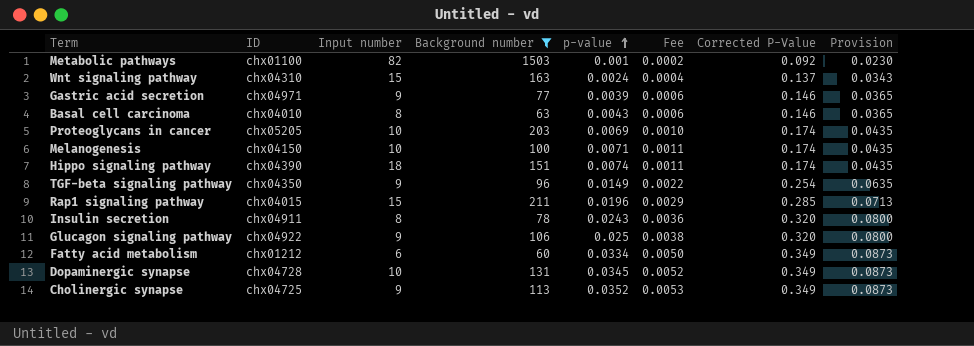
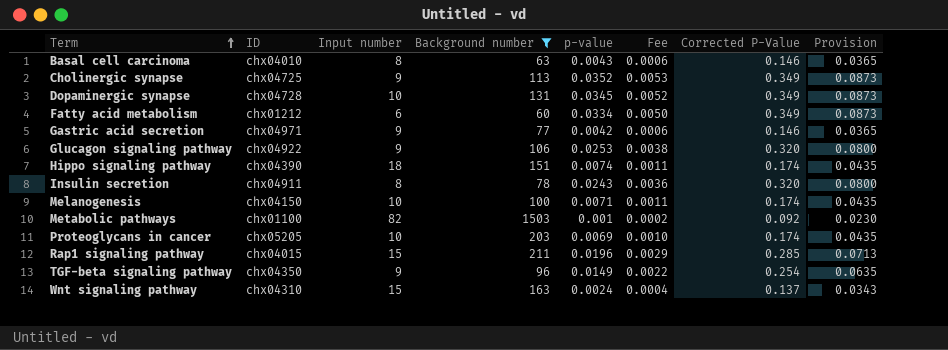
row order: p-value ascending -> Term ascending
Gastric acid secretion | p-value: 0.0039 -> 0.0042
Glucagon signaling pathway | p-value: 0.025 -> 0.0253

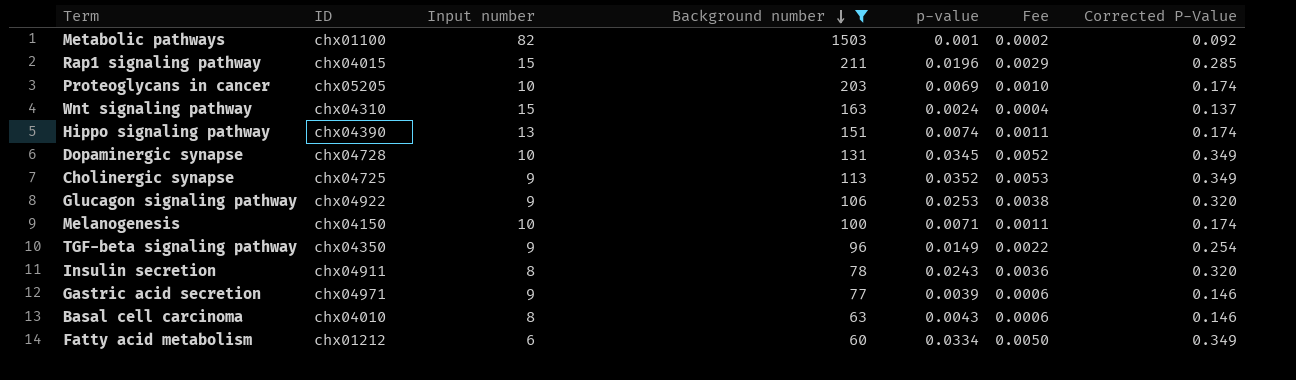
row order: Term ascending -> Background number descending
column Provision | formula: [Corrected P-Value] * 0.25 -> none
Hippo signaling pathway | Input number: 18 -> 13
Gastric acid secretion | p-value: 0.0042 -> 0.0039

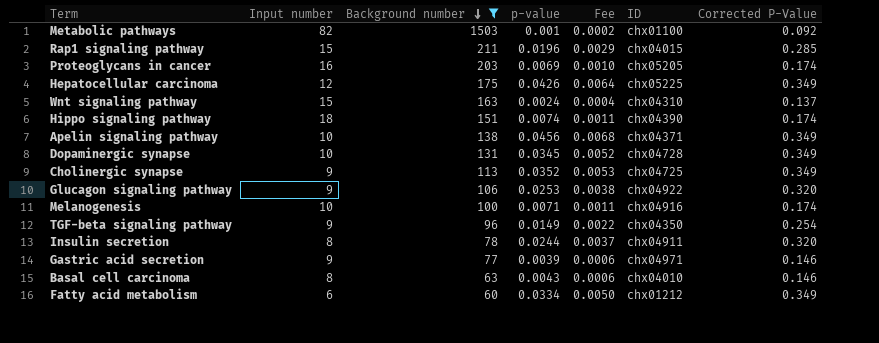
column ID | position: 2 -> 6
Proteoglycans in cancer | Input number: 10 -> 16
row Hepatocellular carcinoma: none -> 12 | 175 | 0.0426 | 0.0064 | chx05225 | 0.349
Hippo signaling pathway | Input number: 13 -> 18
row Apelin signaling pathway: none -> 10 | 138 | 0.0456 | 0.0068 | chx04371 | 0.349
Melanogenesis | ID: chx04150 -> chx04916
Insulin secretion | p-value: 0.0243 -> 0.0244
Insulin secretion | Fee: 0.0036 -> 0.0037

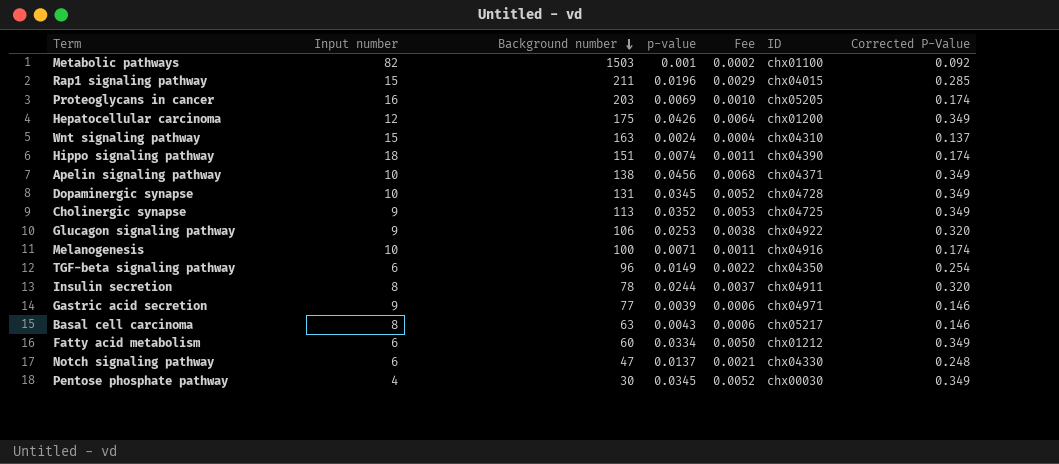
filter: Background number >= 60 -> none
Hepatocellular carcinoma | ID: chx05225 -> chx01200
TGF-beta signaling pathway | Input number: 9 -> 6
Basal cell carcinoma | ID: chx04010 -> chx05217

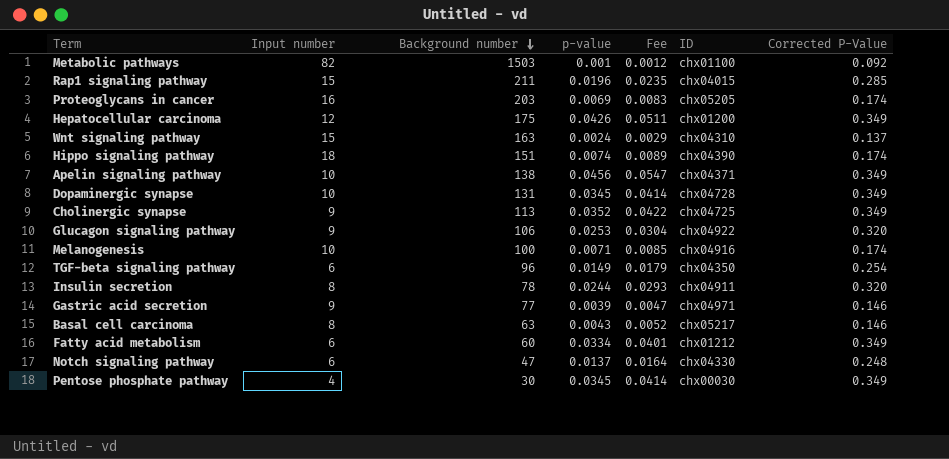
column Fee | formula: [p-value] * 0.15 -> [p-value] * 1.2

